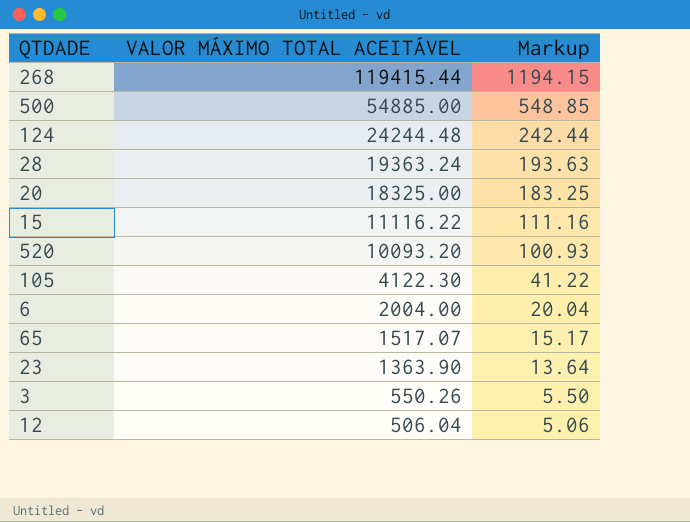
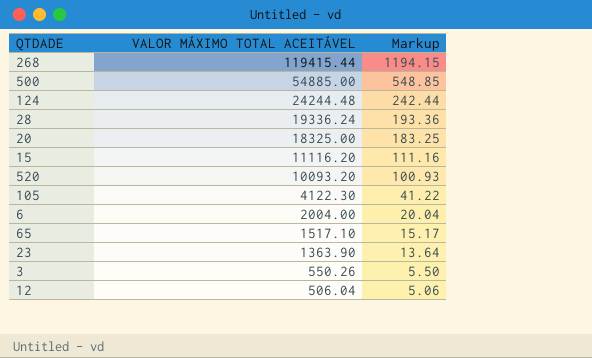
28 | VALOR MÁXIMO TOTAL ACEITÁVEL: 19363.24 -> 19336.24
28 | Markup: 193.63 -> 193.36
15 | VALOR MÁXIMO TOTAL ACEITÁVEL: 11116.22 -> 11116.20
65 | VALOR MÁXIMO TOTAL ACEITÁVEL: 1517.07 -> 1517.10

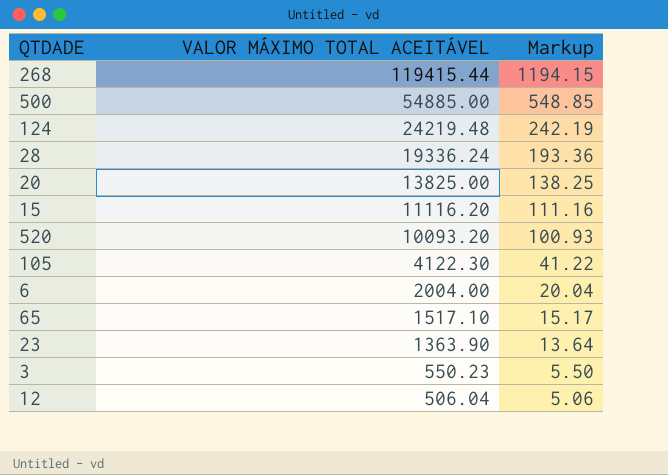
124 | VALOR MÁXIMO TOTAL ACEITÁVEL: 24244.48 -> 24219.48
124 | Markup: 242.44 -> 242.19
20 | VALOR MÁXIMO TOTAL ACEITÁVEL: 18325.00 -> 13825.00
20 | Markup: 183.25 -> 138.25
3 | VALOR MÁXIMO TOTAL ACEITÁVEL: 550.26 -> 550.23

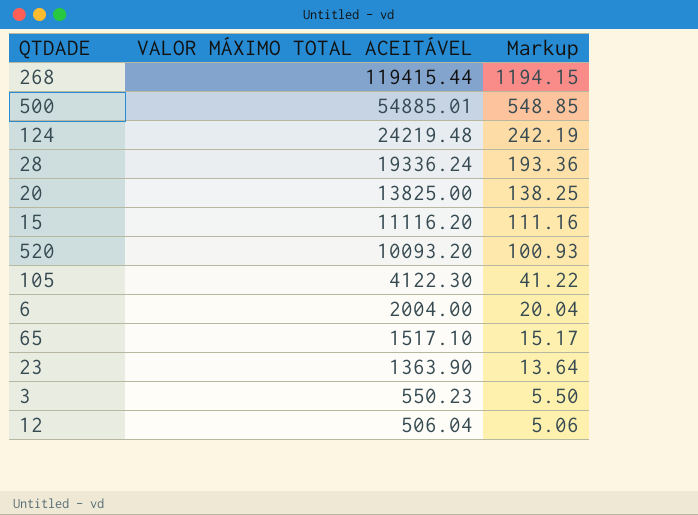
500 | VALOR MÁXIMO TOTAL ACEITÁVEL: 54885.00 -> 54885.01

